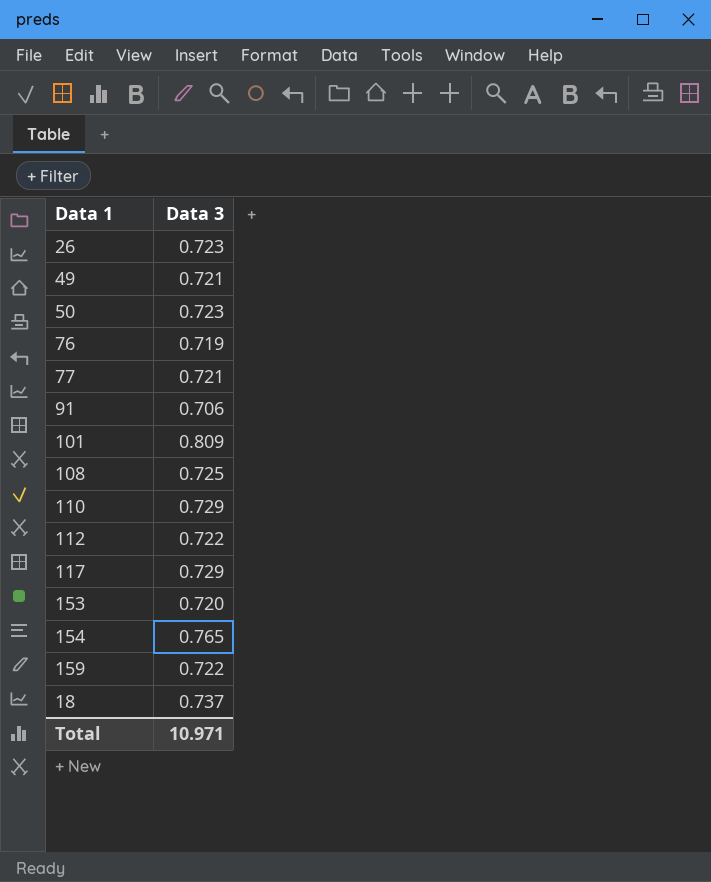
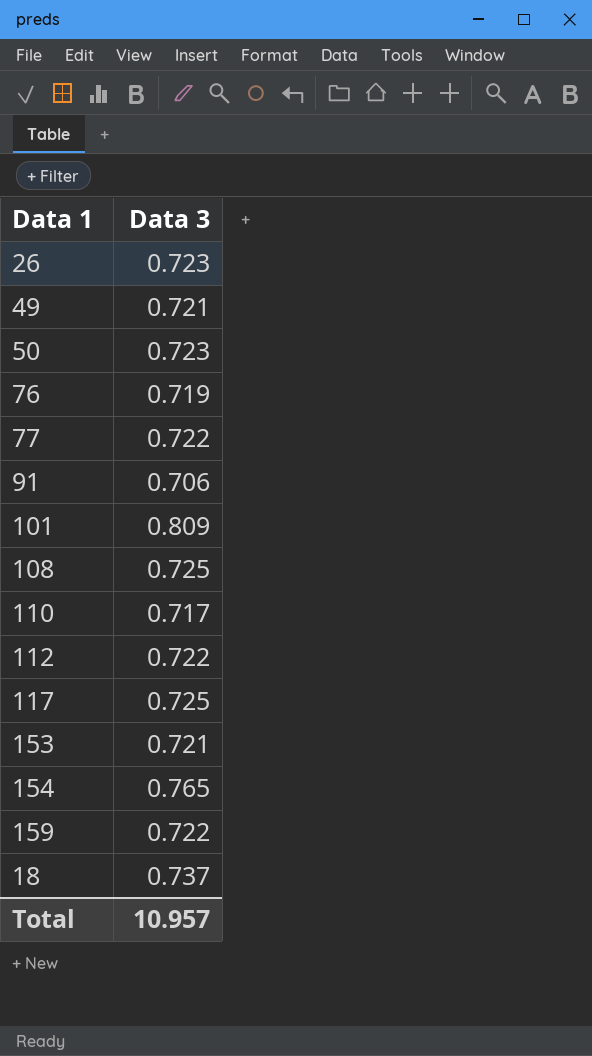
77 | Data 3: 0.721 -> 0.722
110 | Data 3: 0.729 -> 0.717
117 | Data 3: 0.729 -> 0.725
153 | Data 3: 0.720 -> 0.721
Total | Data 3: 10.971 -> 10.957

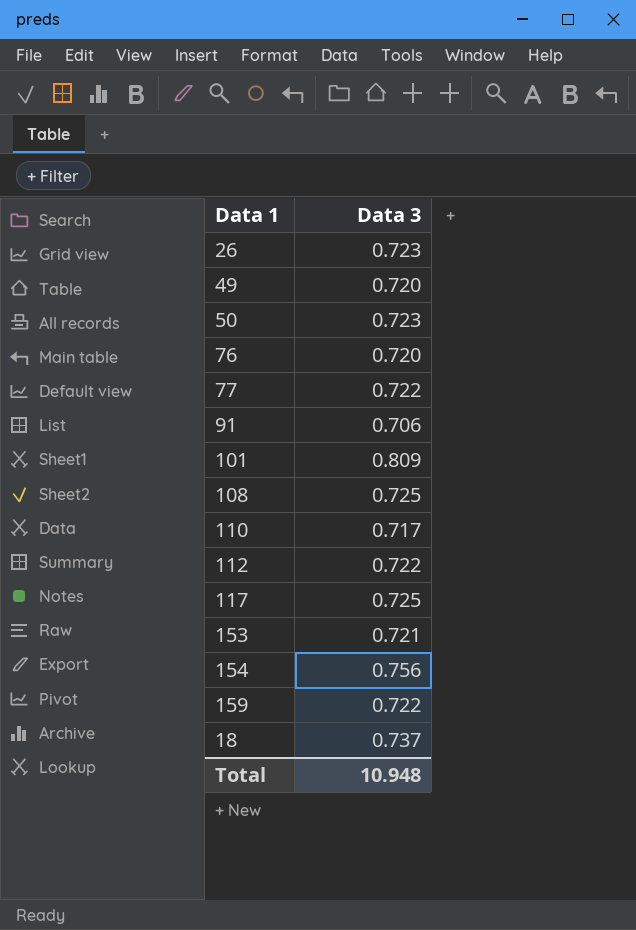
49 | Data 3: 0.721 -> 0.720
76 | Data 3: 0.719 -> 0.720
154 | Data 3: 0.765 -> 0.756
Total | Data 3: 10.957 -> 10.948

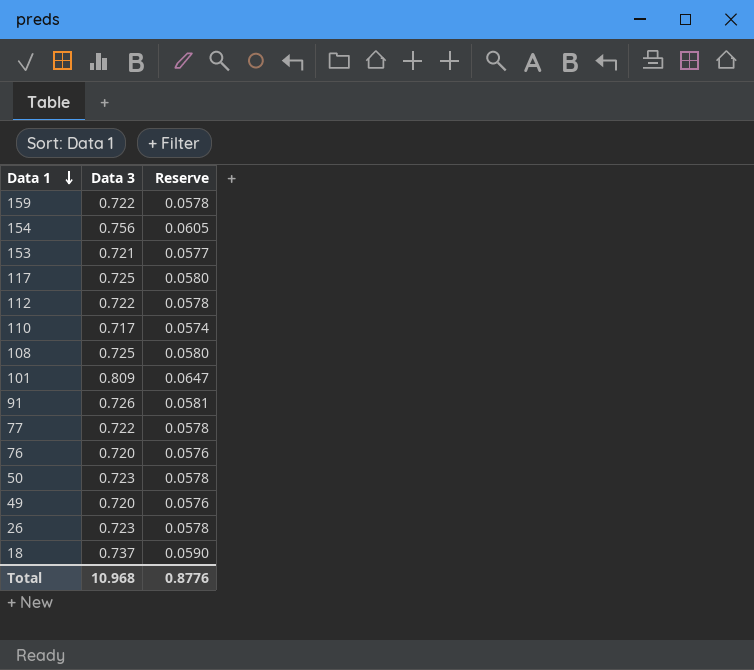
row order: none -> Data 1 descending
column Reserve | formula: none -> [Data 3] * 0.08
91 | Data 3: 0.706 -> 0.726
Total | Data 3: 10.948 -> 10.968

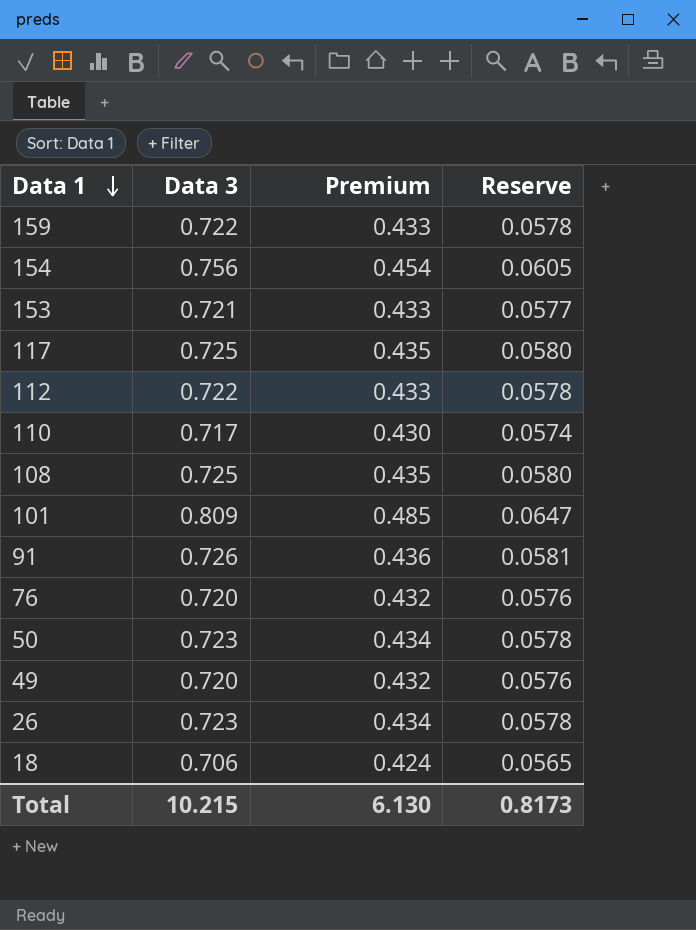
column Premium | formula: none -> [Data 3] * 0.6
row 77: 0.722 | 0.0578 -> none
18 | Data 3: 0.737 -> 0.706
18 | Reserve: 0.0590 -> 0.0565
Total | Data 3: 10.968 -> 10.215
Total | Reserve: 0.8776 -> 0.8173

